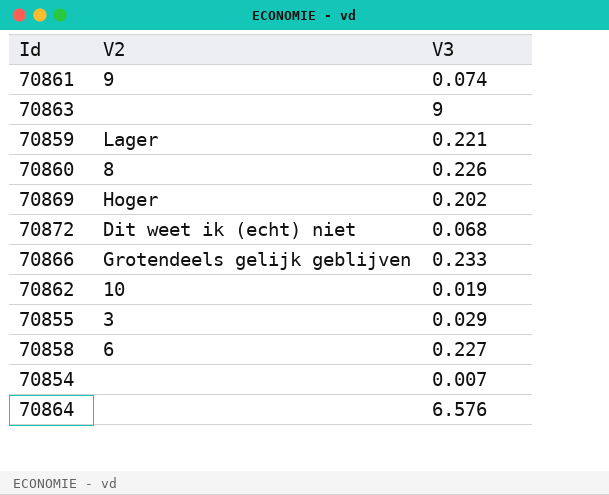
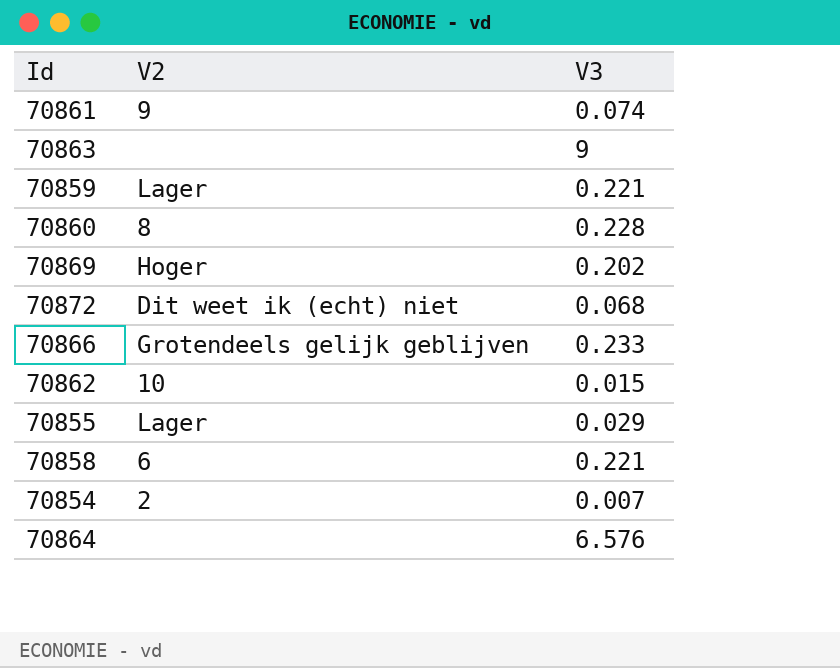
70860 | V3: 0.226 -> 0.228
70862 | V3: 0.019 -> 0.015
70855 | V2: 3 -> Lager
70858 | V3: 0.227 -> 0.221
70854 | V2: none -> 2

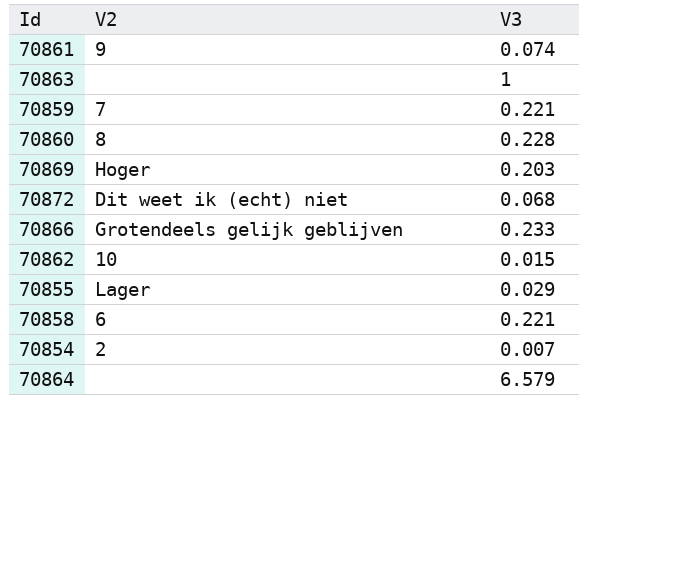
70863 | V3: 9 -> 1
70859 | V2: Lager -> 7
70869 | V3: 0.202 -> 0.203
70864 | V3: 6.576 -> 6.579

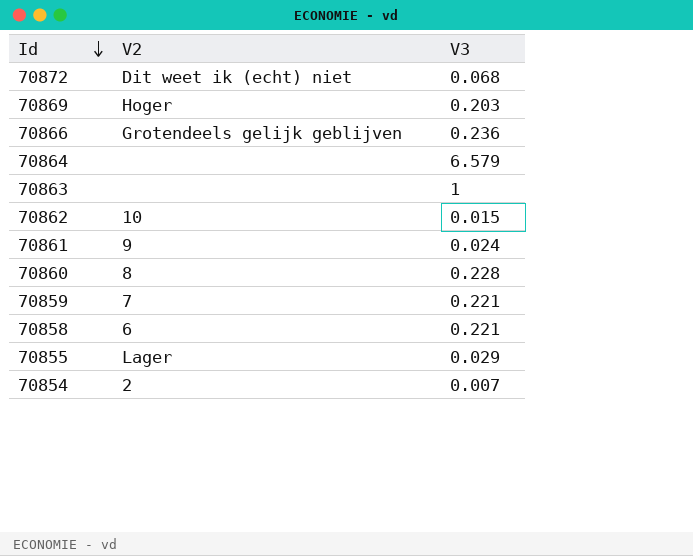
row order: none -> Id descending
70866 | V3: 0.233 -> 0.236
70861 | V3: 0.074 -> 0.024

